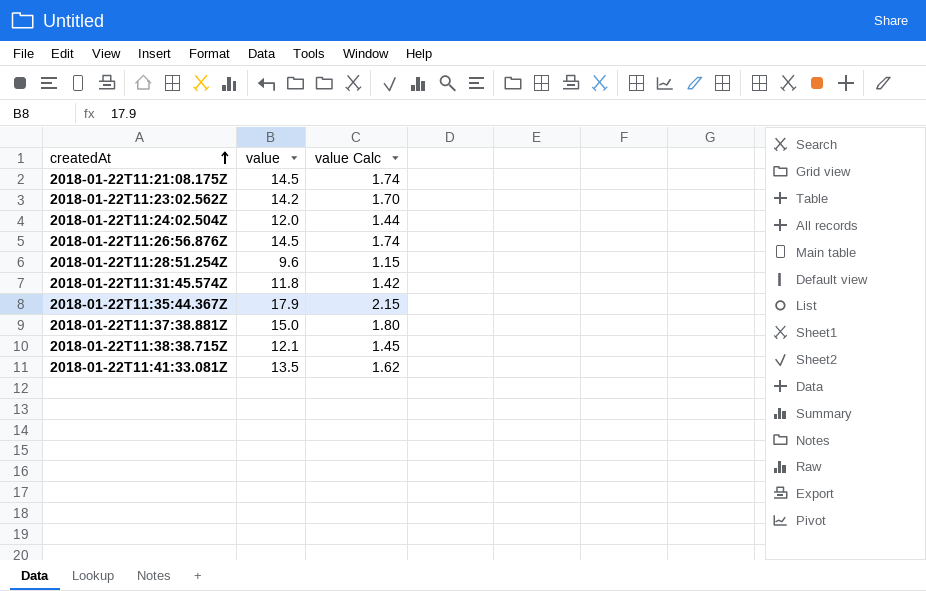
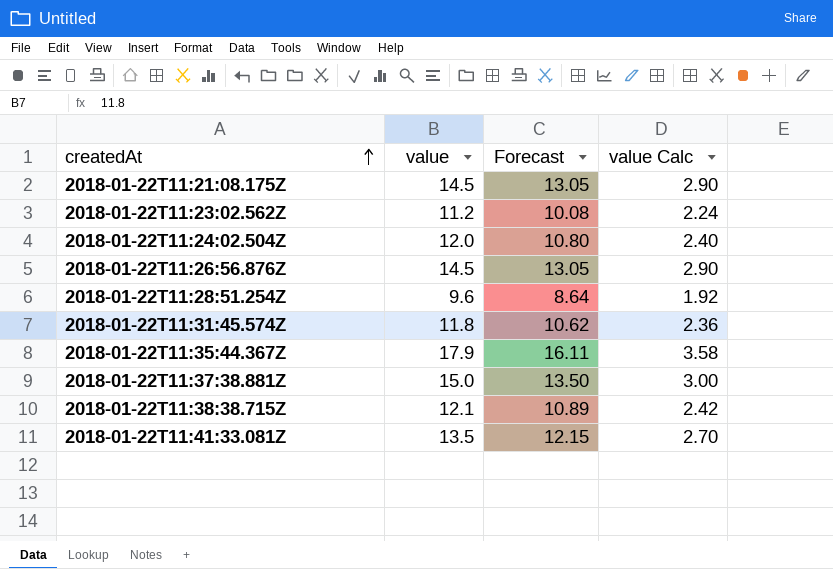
column Forecast | formula: none -> [value] * 0.9
column value Calc | formula: [value] * 0.12 -> [value] * 0.2
2018-01-22T11:23:02.562Z | value: 14.2 -> 11.2

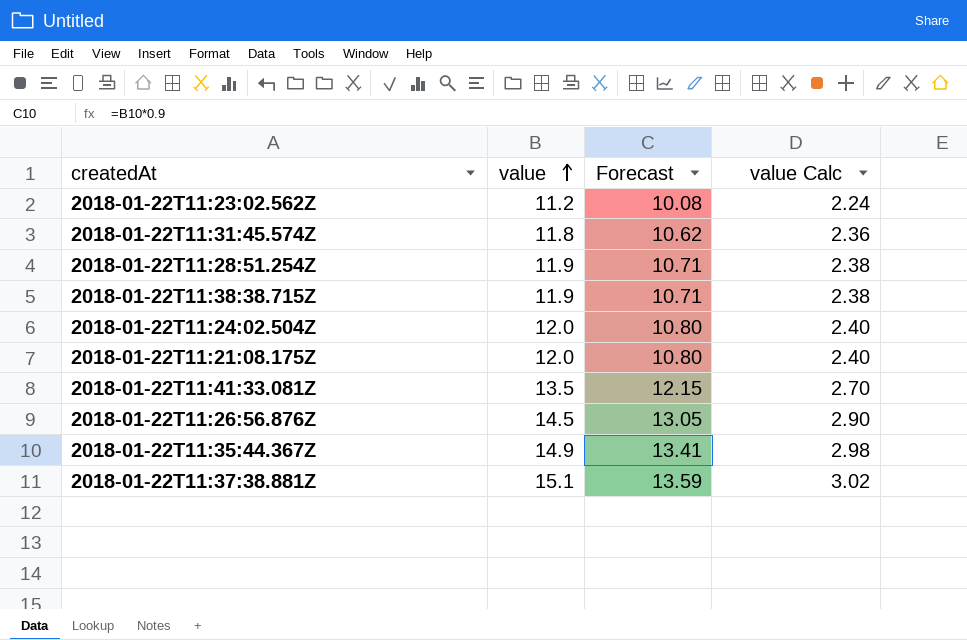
row order: createdAt ascending -> value ascending
2018-01-22T11:28:51.254Z | value: 9.6 -> 11.9
2018-01-22T11:28:51.254Z | Forecast: 8.64 -> 10.71
2018-01-22T11:28:51.254Z | value Calc: 1.92 -> 2.38
2018-01-22T11:38:38.715Z | value: 12.1 -> 11.9
2018-01-22T11:38:38.715Z | Forecast: 10.89 -> 10.71
2018-01-22T11:38:38.715Z | value Calc: 2.42 -> 2.38
2018-01-22T11:21:08.175Z | value: 14.5 -> 12.0
2018-01-22T11:21:08.175Z | Forecast: 13.05 -> 10.80
2018-01-22T11:21:08.175Z | value Calc: 2.90 -> 2.40
2018-01-22T11:35:44.367Z | value: 17.9 -> 14.9
2018-01-22T11:35:44.367Z | Forecast: 16.11 -> 13.41
2018-01-22T11:35:44.367Z | value Calc: 3.58 -> 2.98
2018-01-22T11:37:38.881Z | value: 15.0 -> 15.1
2018-01-22T11:37:38.881Z | Forecast: 13.50 -> 13.59
2018-01-22T11:37:38.881Z | value Calc: 3.00 -> 3.02

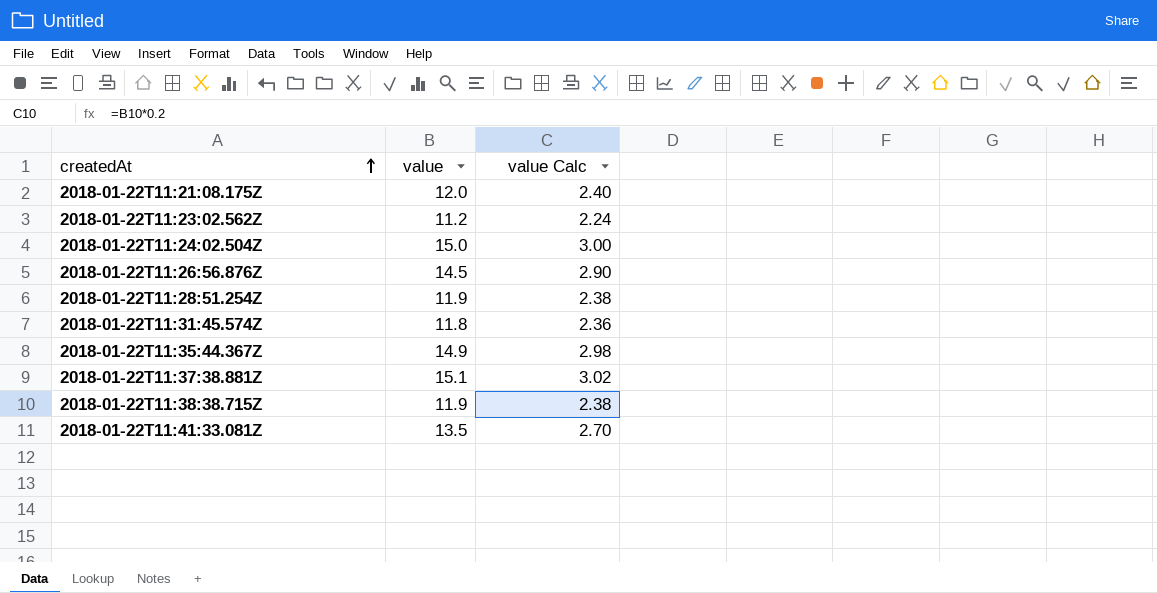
row order: value ascending -> createdAt ascending
column Forecast | formula: [value] * 0.9 -> none
2018-01-22T11:24:02.504Z | value: 12.0 -> 15.0
2018-01-22T11:24:02.504Z | value Calc: 2.40 -> 3.00

